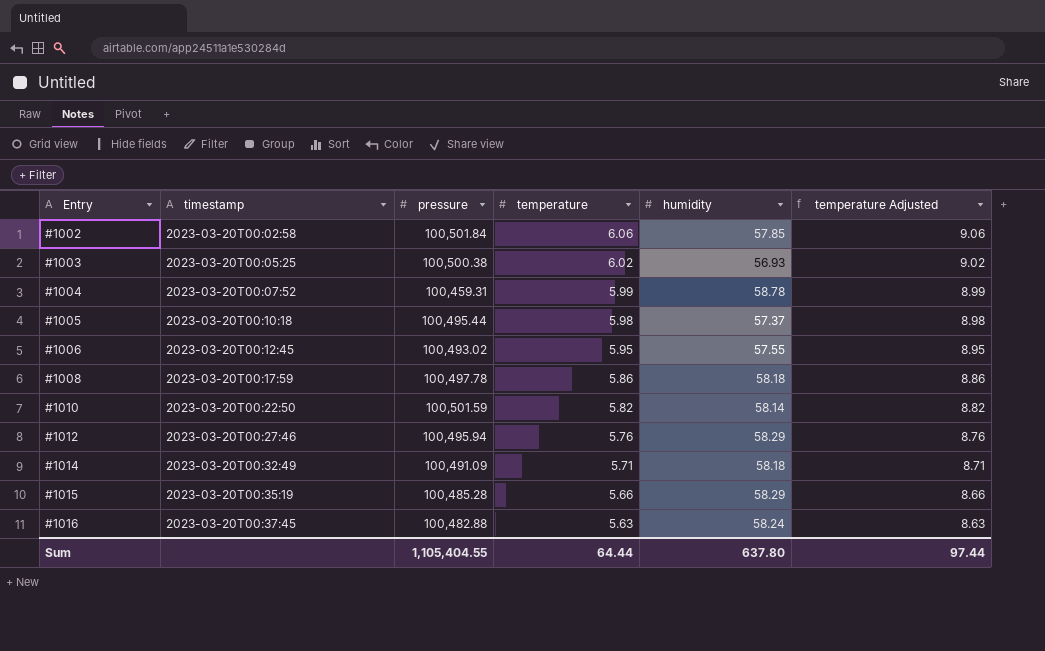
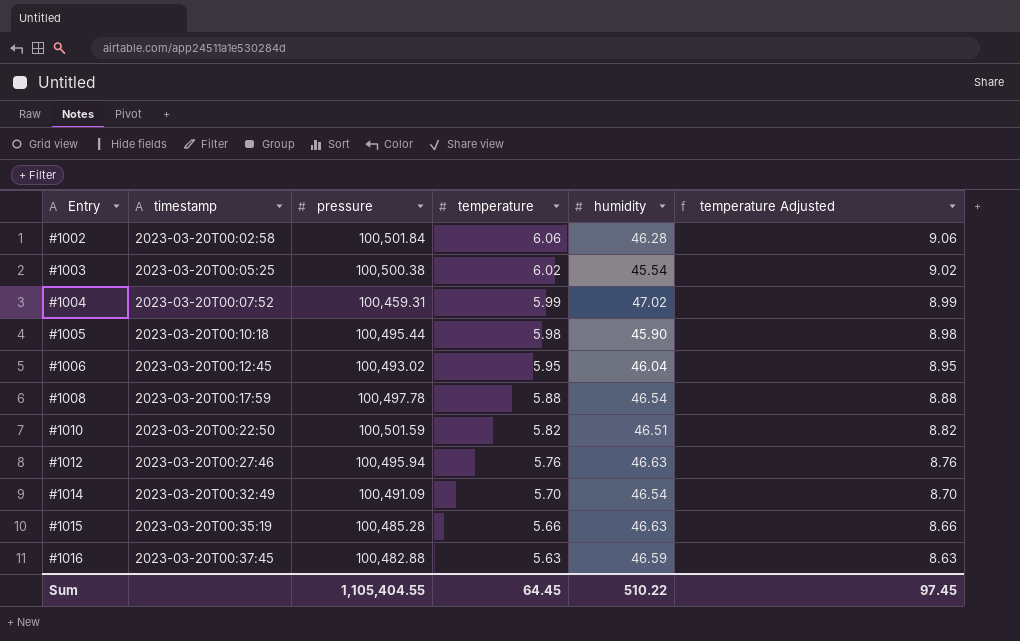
#1002 | humidity: 57.85 -> 46.28
#1003 | humidity: 56.93 -> 45.54
#1004 | humidity: 58.78 -> 47.02
#1005 | humidity: 57.37 -> 45.90
#1006 | humidity: 57.55 -> 46.04
#1008 | temperature: 5.86 -> 5.88
#1008 | humidity: 58.18 -> 46.54
#1008 | temperature Adjusted: 8.86 -> 8.88
#1010 | humidity: 58.14 -> 46.51
#1012 | humidity: 58.29 -> 46.63
#1014 | temperature: 5.71 -> 5.70
#1014 | humidity: 58.18 -> 46.54
#1014 | temperature Adjusted: 8.71 -> 8.70
#1015 | humidity: 58.29 -> 46.63
#1016 | humidity: 58.24 -> 46.59
Sum | temperature: 64.44 -> 64.45
Sum | humidity: 637.80 -> 510.22
Sum | temperature Adjusted: 97.44 -> 97.45

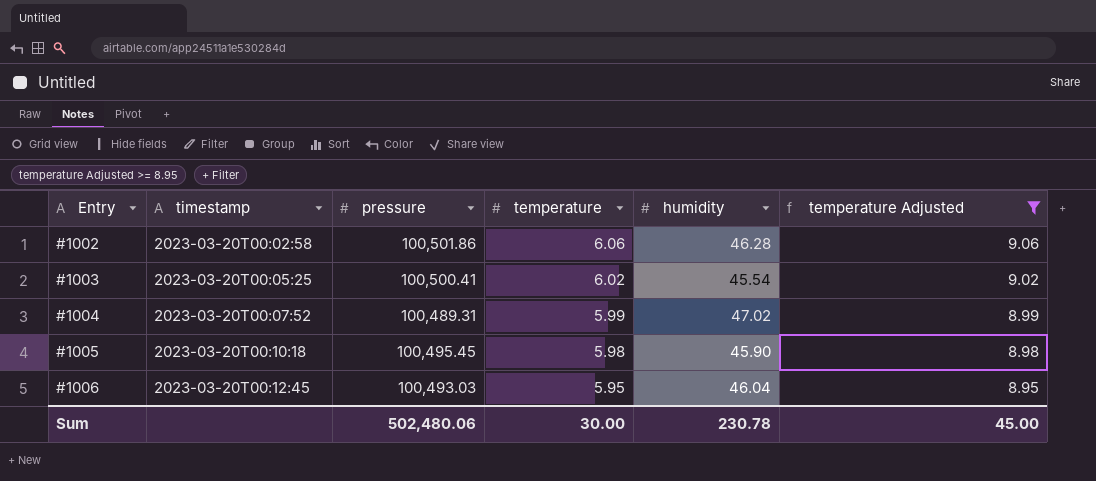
filter: none -> temperature Adjusted >= 8.95
#1002 | pressure: 100,501.84 -> 100,501.86
#1003 | pressure: 100,500.38 -> 100,500.41
#1004 | pressure: 100,459.31 -> 100,489.31
#1005 | pressure: 100,495.44 -> 100,495.45
#1006 | pressure: 100,493.02 -> 100,493.03
Sum | pressure: 1,105,404.55 -> 502,480.06
Sum | temperature: 64.45 -> 30.00
Sum | humidity: 510.22 -> 230.78
Sum | temperature Adjusted: 97.45 -> 45.00

